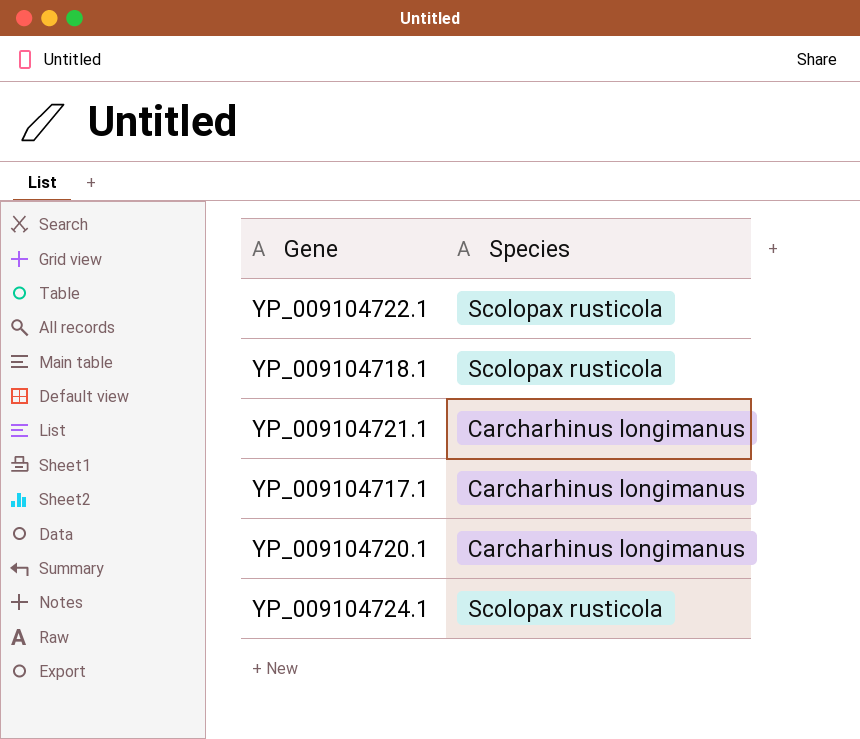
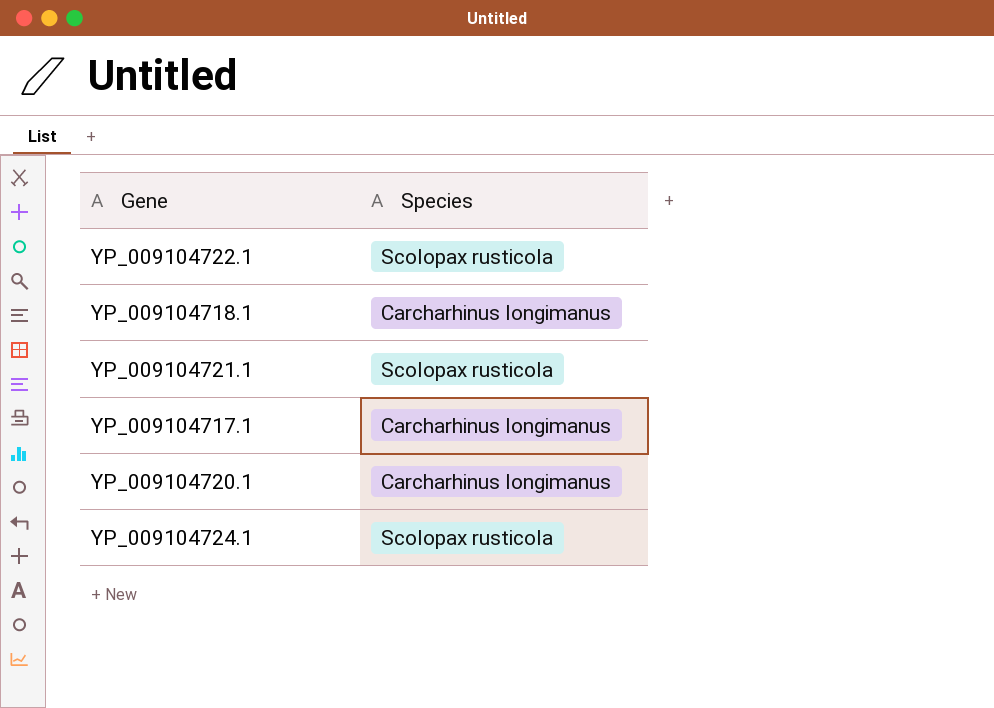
YP_009104718.1 | Species: Scolopax rusticola -> Carcharhinus longimanus
YP_009104721.1 | Species: Carcharhinus longimanus -> Scolopax rusticola

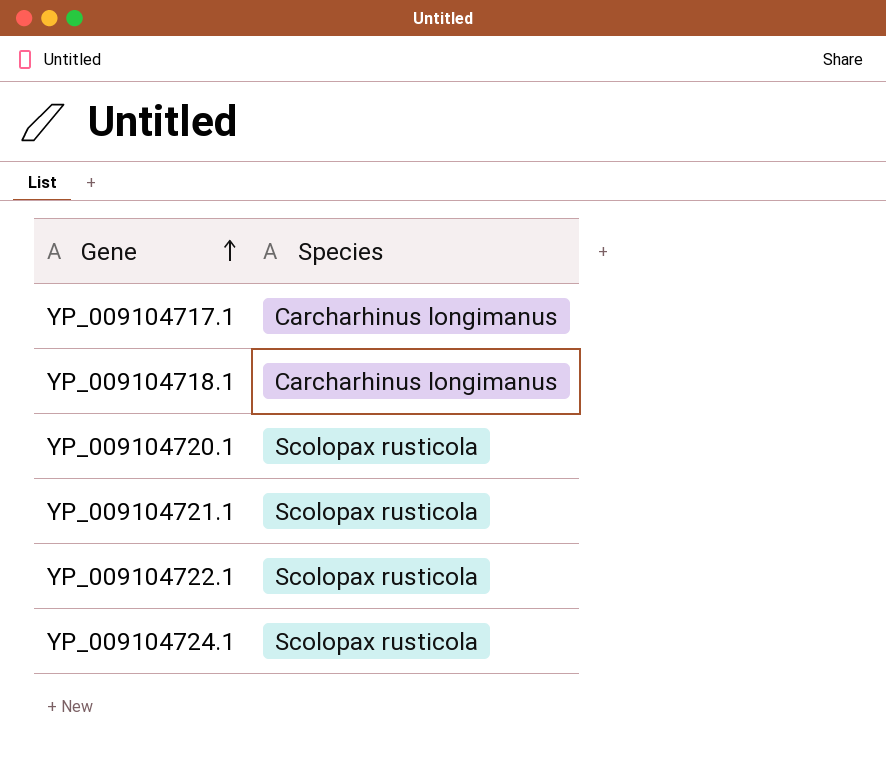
row order: none -> Gene ascending
YP_009104720.1 | Species: Carcharhinus longimanus -> Scolopax rusticola

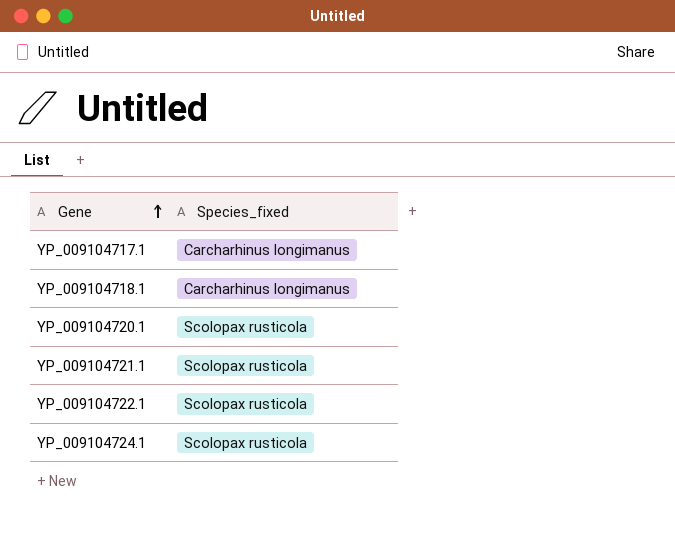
column name: Species -> Species_fixed

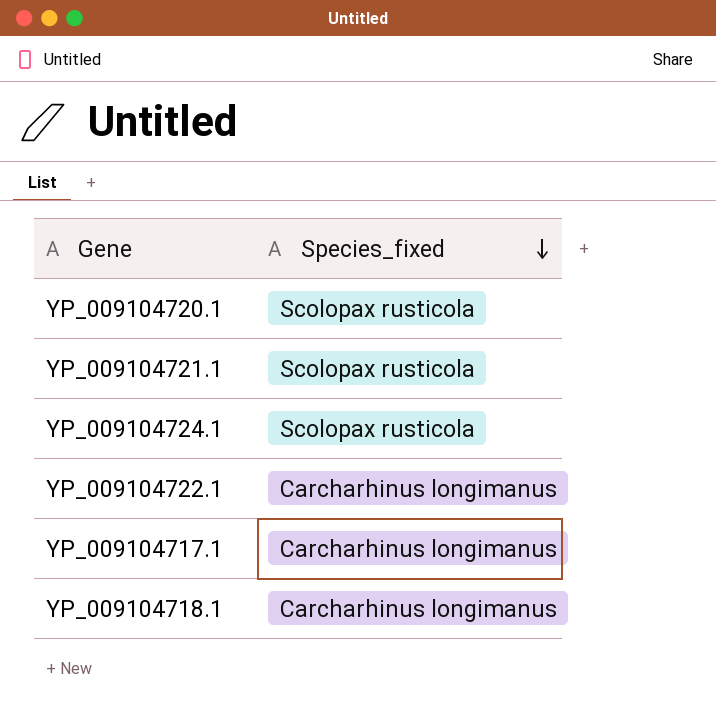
row order: Gene ascending -> Species_fixed descending
YP_009104722.1 | Species_fixed: Scolopax rusticola -> Carcharhinus longimanus

